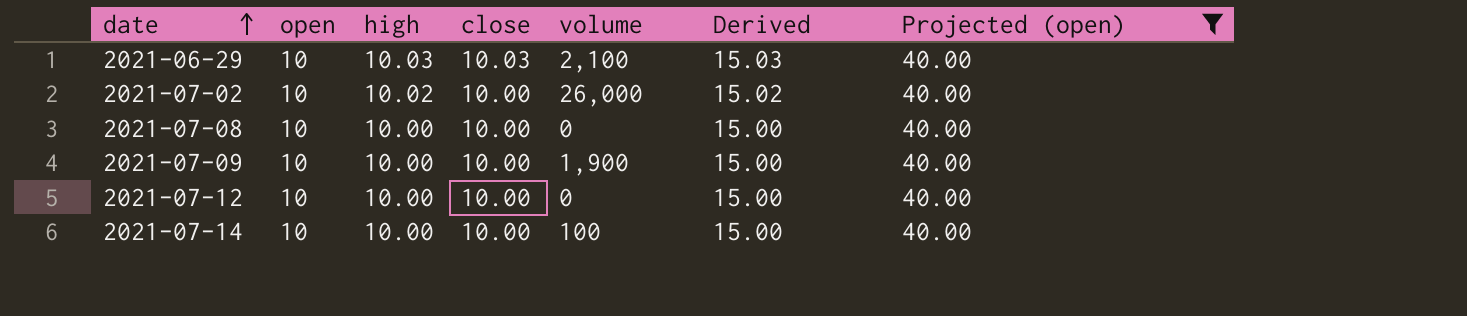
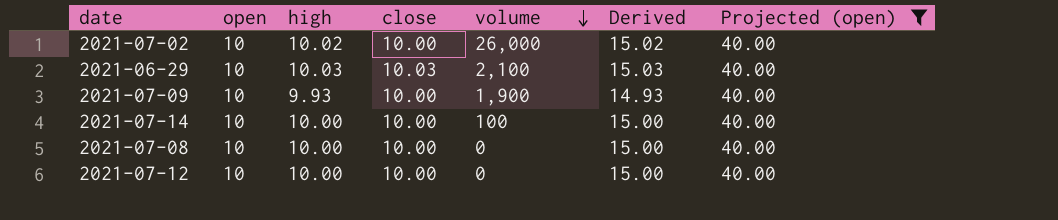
row order: date ascending -> volume descending
2021-07-09 | high: 10.00 -> 9.93
2021-07-09 | Derived: 15.00 -> 14.93

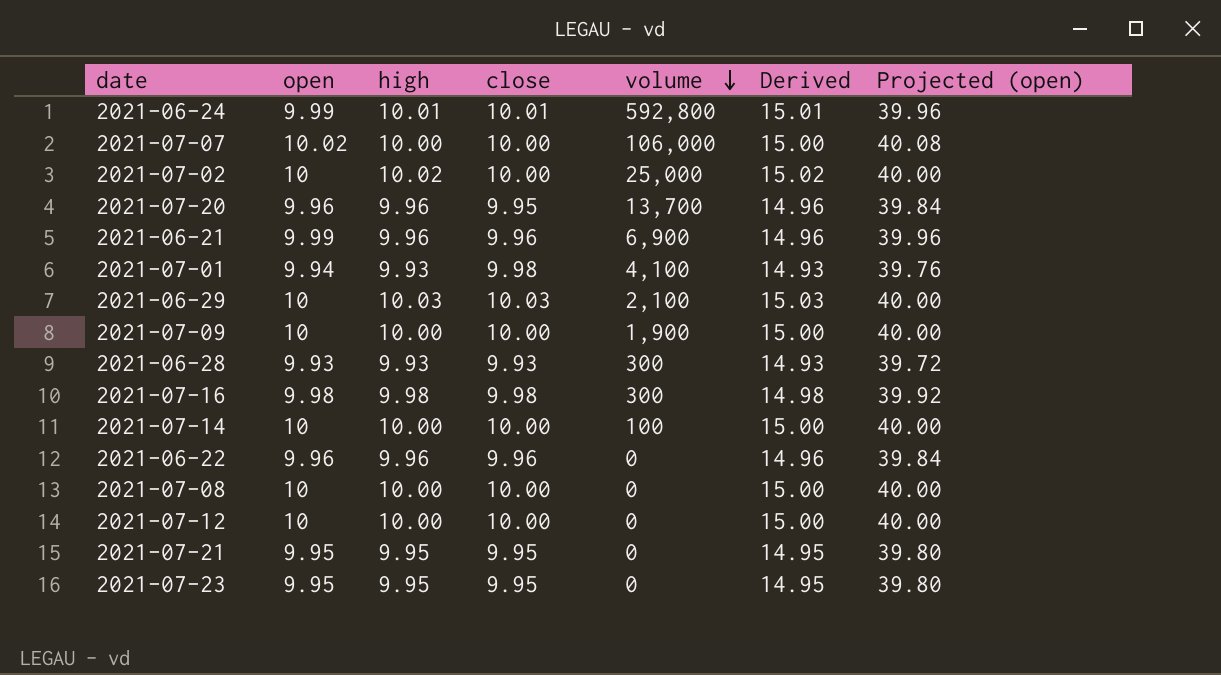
filter: Projected (open) = 40.00 -> none
2021-07-02 | volume: 26,000 -> 25,000
2021-07-09 | high: 9.93 -> 10.00
2021-07-09 | Derived: 14.93 -> 15.00

